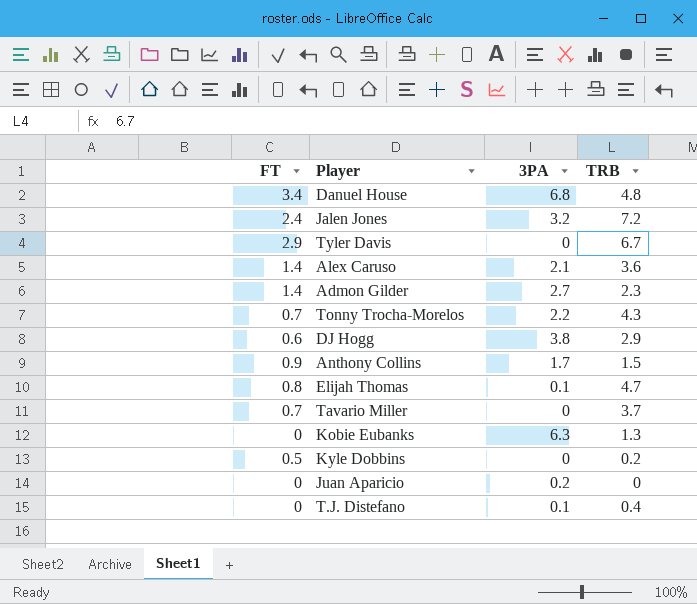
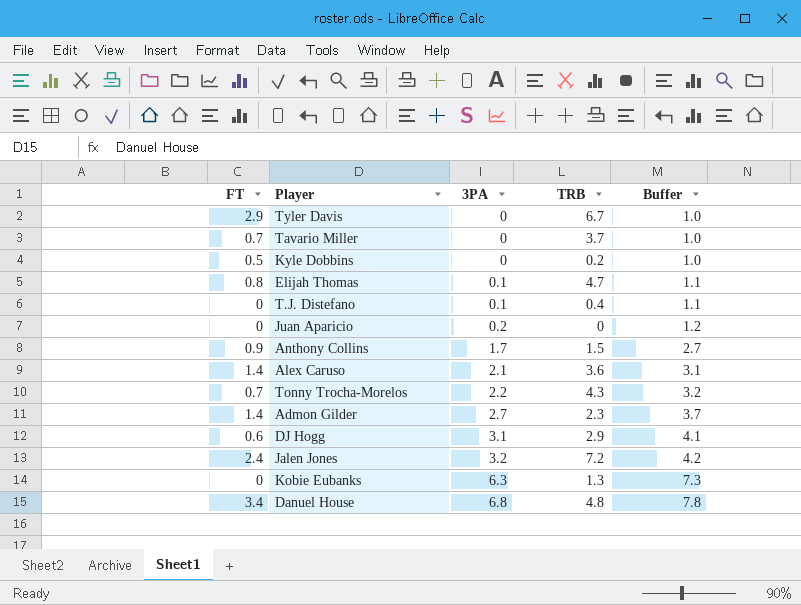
row order: none -> 3PA ascending
column Buffer | formula: none -> [3PA] + 1
DJ Hogg | 3PA: 3.8 -> 3.1

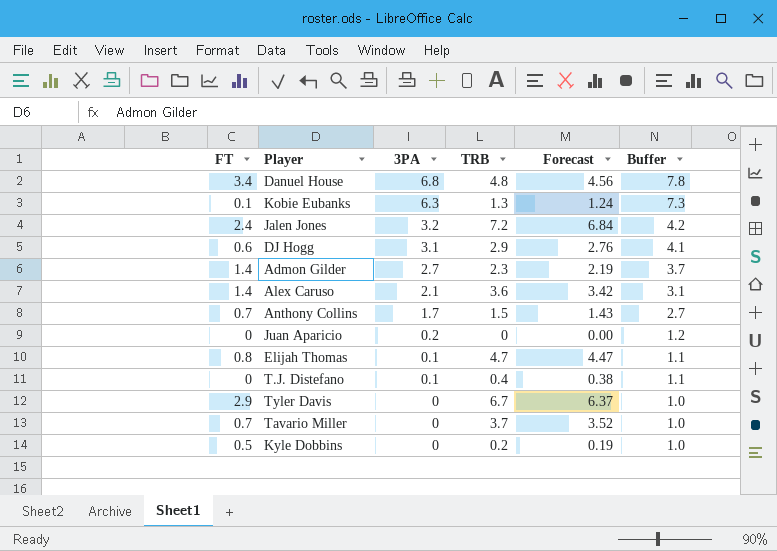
row order: 3PA ascending -> 3PA descending
column Forecast | formula: none -> [TRB] * 0.95
row Tonny Trocha-Morelos: 0.7 | 2.2 | 4.3 | 3.2 -> none
Kobie Eubanks | FT: 0 -> 0.1
Anthony Collins | FT: 0.9 -> 0.7

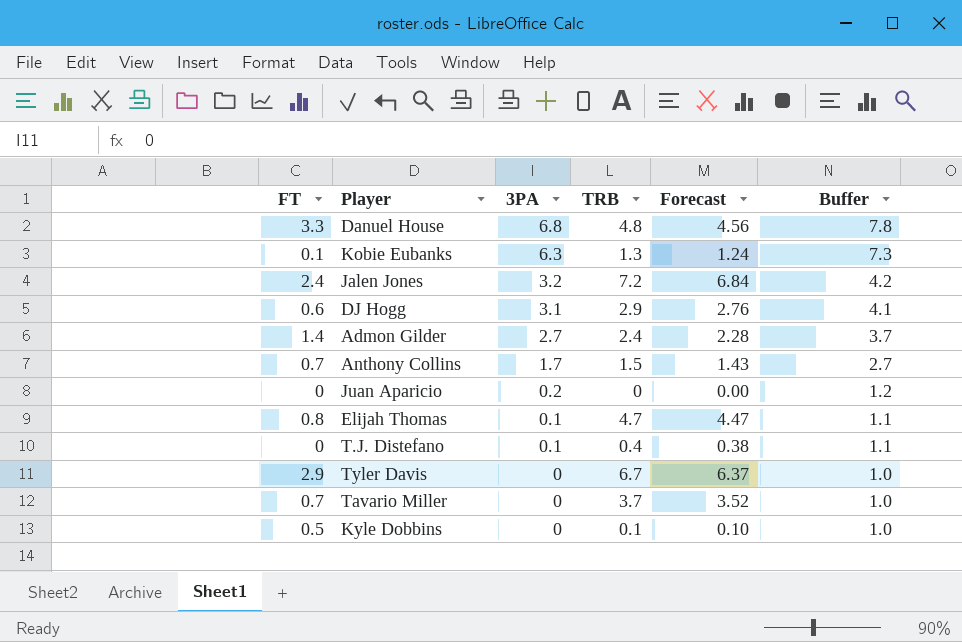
row Alex Caruso: 1.4 | 2.1 | 3.6 | 3.42 | 3.1 -> none
Danuel House | FT: 3.4 -> 3.3
Admon Gilder | TRB: 2.3 -> 2.4
Admon Gilder | Forecast: 2.19 -> 2.28
Kyle Dobbins | TRB: 0.2 -> 0.1
Kyle Dobbins | Forecast: 0.19 -> 0.10

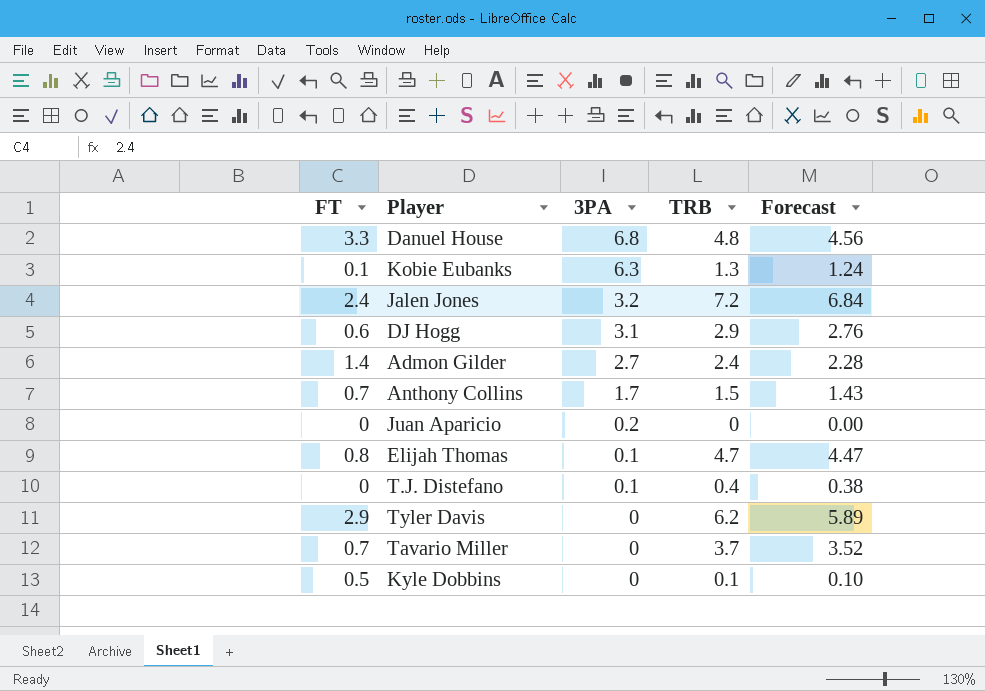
column Buffer | formula: [3PA] + 1 -> none
Tyler Davis | TRB: 6.7 -> 6.2
Tyler Davis | Forecast: 6.37 -> 5.89

